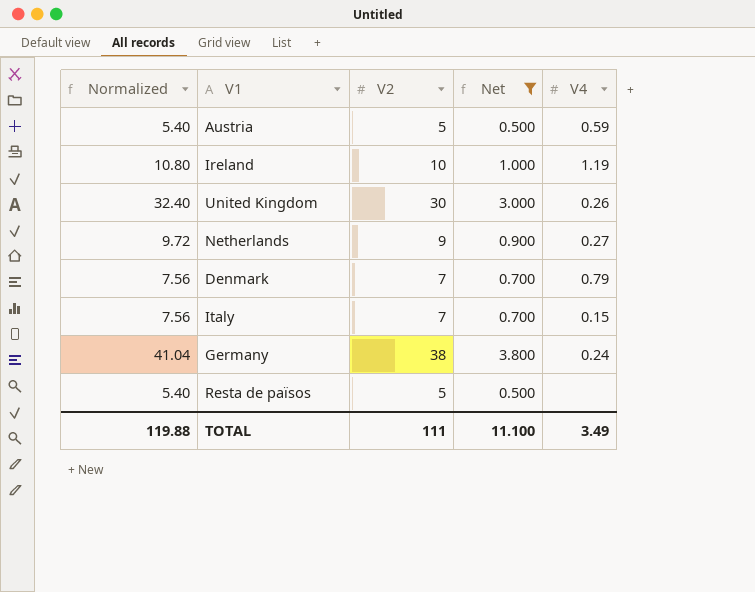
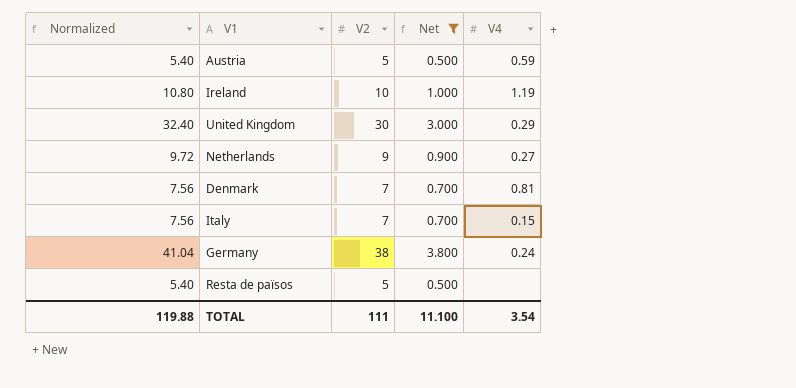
United Kingdom | V4: 0.26 -> 0.29
Denmark | V4: 0.79 -> 0.81
TOTAL | V4: 3.49 -> 3.54

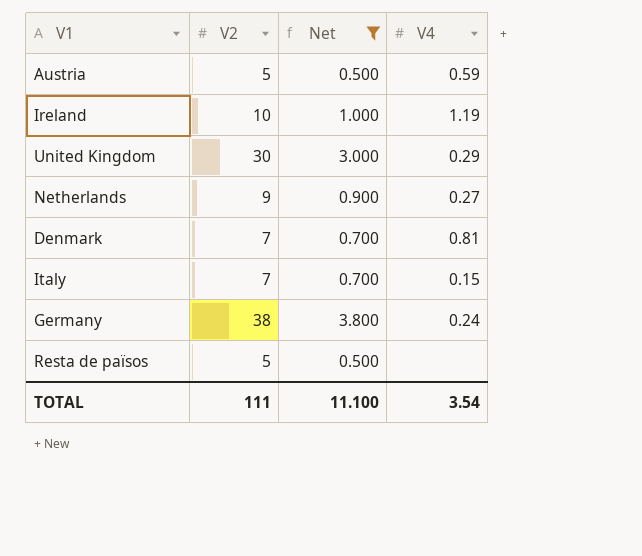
column Normalized | formula: [V2] * 1.08 -> none

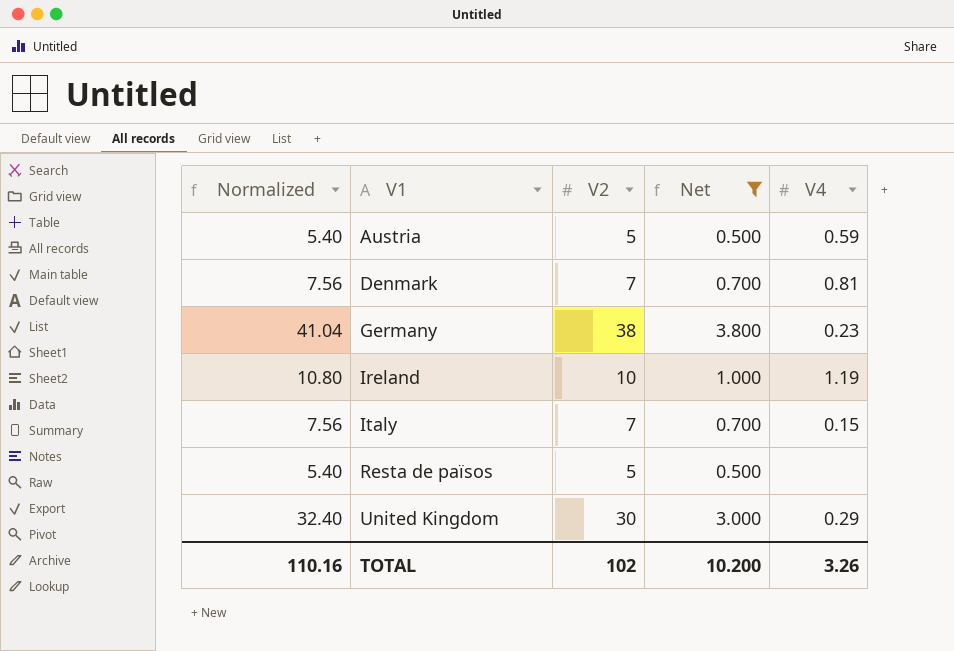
row order: none -> V1 ascending
column Normalized | formula: none -> [V2] * 1.08
row Netherlands: 9 | 0.900 | 0.27 -> none
Germany | V4: 0.24 -> 0.23
TOTAL | V2: 111 -> 102
TOTAL | Net: 11.100 -> 10.200
TOTAL | V4: 3.54 -> 3.26

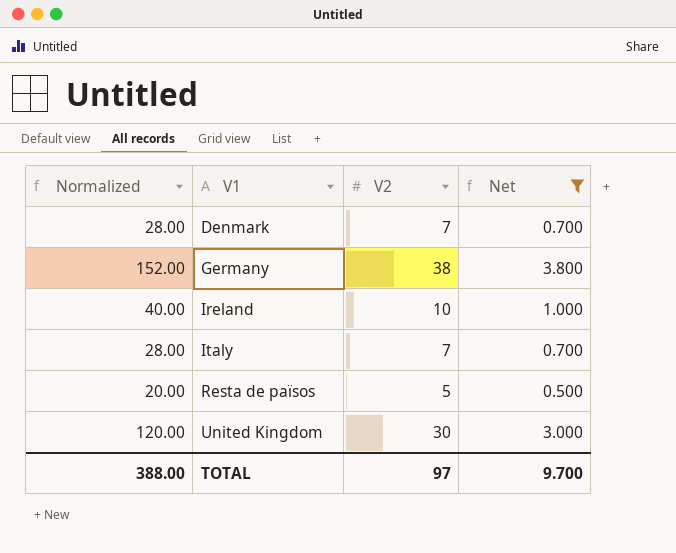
column V4 | position: 5 -> none
column Normalized | formula: [V2] * 1.08 -> [V2] * 4
row Austria: 5.40 | 5 | 0.500 | 0.59 -> none
TOTAL | Normalized: 110.16 -> 388.00
TOTAL | V2: 102 -> 97
TOTAL | Net: 10.200 -> 9.700

